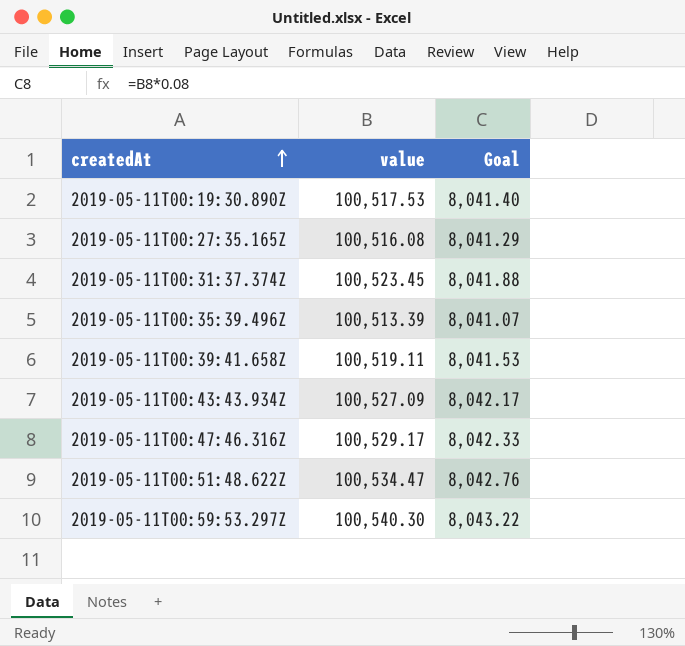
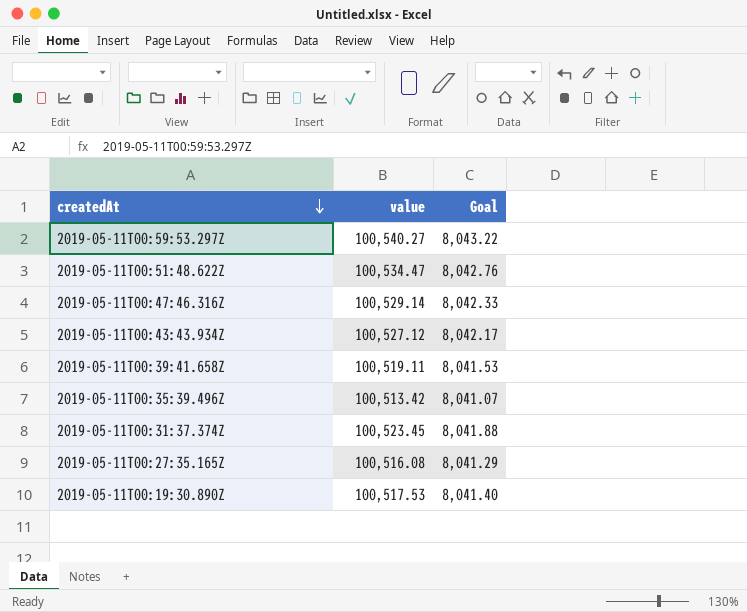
row order: createdAt ascending -> createdAt descending
2019-05-11T00:59:53.297Z | value: 100,540.30 -> 100,540.27
2019-05-11T00:47:46.316Z | value: 100,529.17 -> 100,529.14
2019-05-11T00:43:43.934Z | value: 100,527.09 -> 100,527.12
2019-05-11T00:35:39.496Z | value: 100,513.39 -> 100,513.42

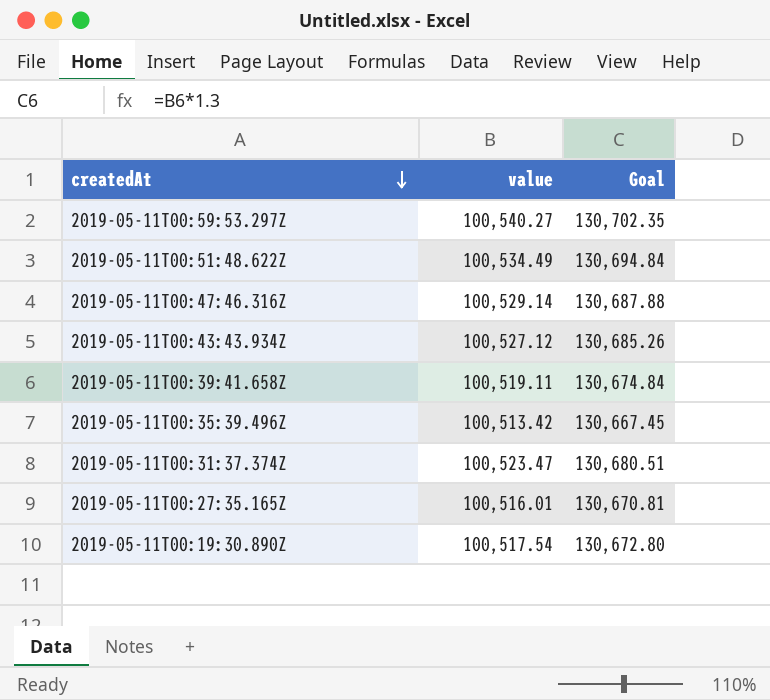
column Goal | formula: [value] * 0.08 -> [value] * 1.3
2019-05-11T00:51:48.622Z | value: 100,534.47 -> 100,534.49
2019-05-11T00:31:37.374Z | value: 100,523.45 -> 100,523.47
2019-05-11T00:27:35.165Z | value: 100,516.08 -> 100,516.01
2019-05-11T00:19:30.890Z | value: 100,517.53 -> 100,517.54

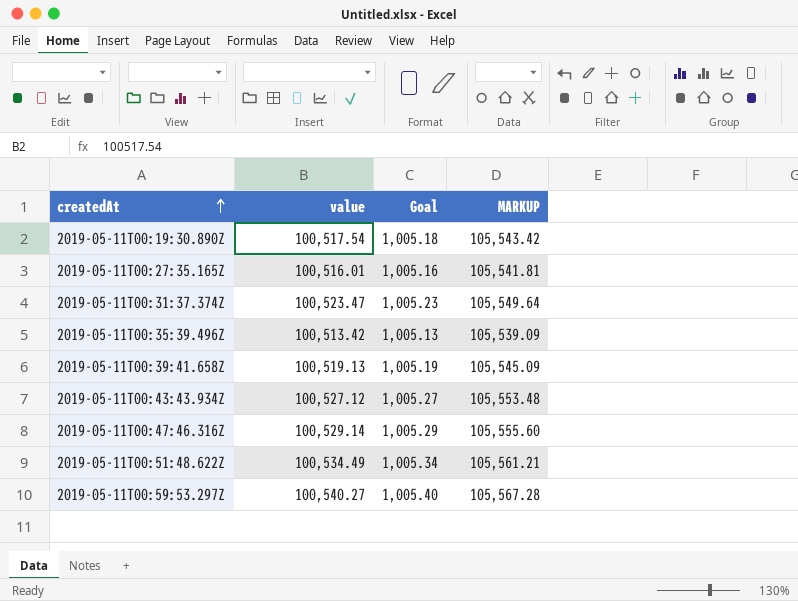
row order: createdAt descending -> createdAt ascending
column Goal | formula: [value] * 1.3 -> [value] * 0.01
column MARKUP | formula: none -> [value] * 1.05
2019-05-11T00:39:41.658Z | value: 100,519.11 -> 100,519.13

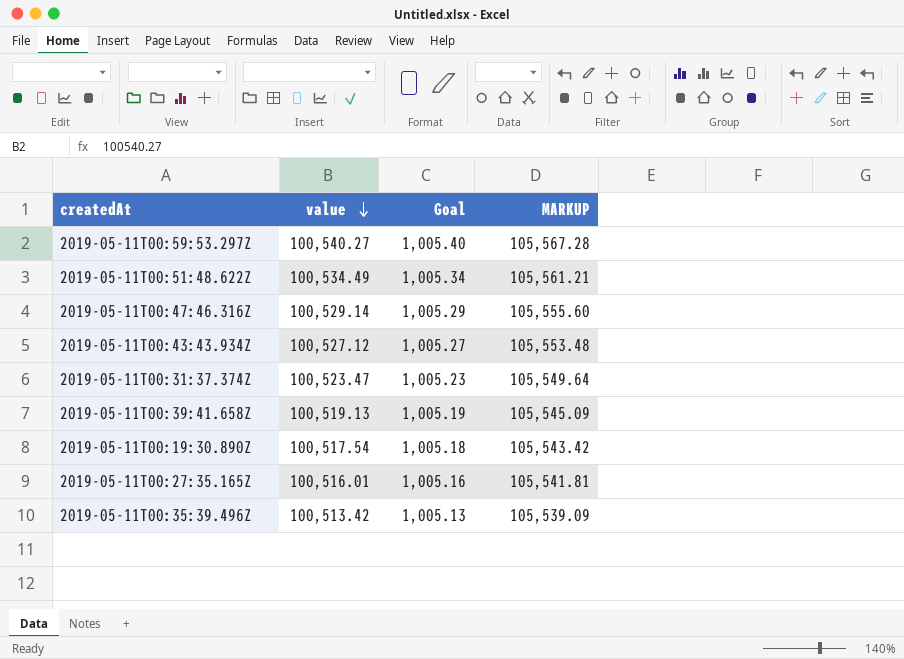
row order: createdAt ascending -> value descending

